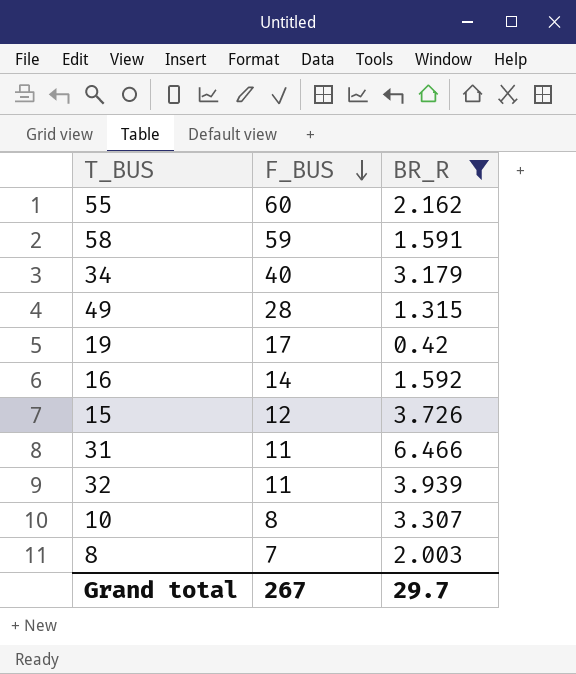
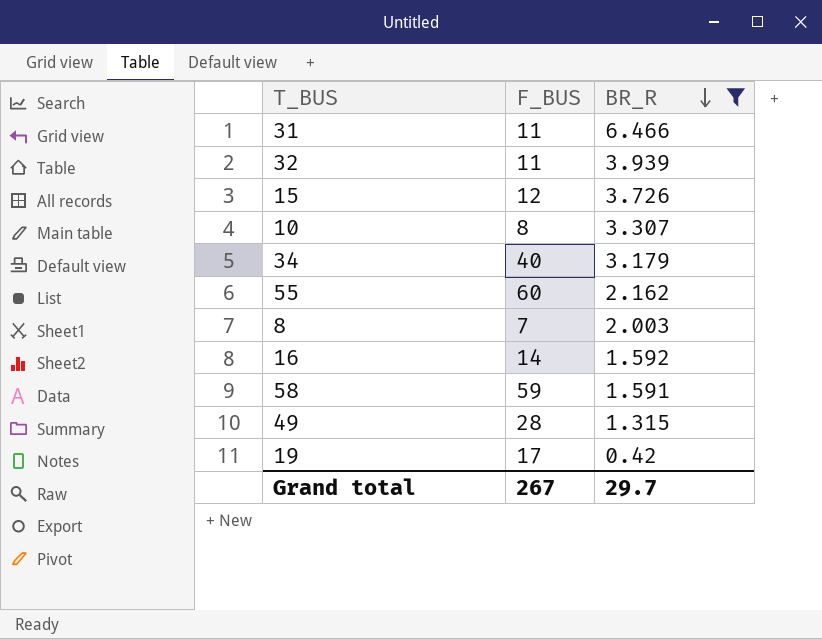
row order: F_BUS descending -> BR_R descending

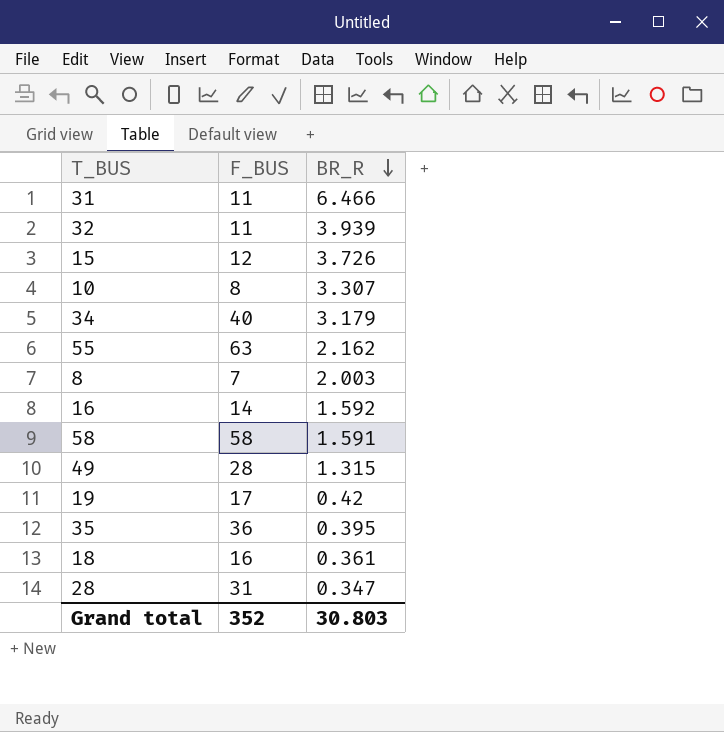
filter: BR_R >= 0.42 -> none
55 | F_BUS: 60 -> 63
58 | F_BUS: 59 -> 58
Grand total | F_BUS: 267 -> 352
Grand total | BR_R: 29.7 -> 30.803

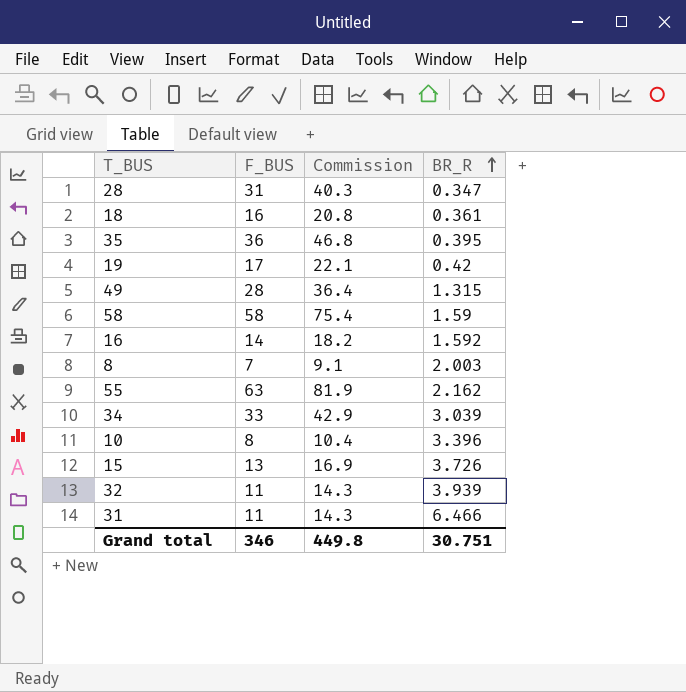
row order: BR_R descending -> BR_R ascending
column Commission | formula: none -> [F_BUS] * 1.3
58 | BR_R: 1.591 -> 1.59
34 | F_BUS: 40 -> 33
34 | BR_R: 3.179 -> 3.039
10 | BR_R: 3.307 -> 3.396
15 | F_BUS: 12 -> 13
Grand total | F_BUS: 352 -> 346
Grand total | BR_R: 30.803 -> 30.751

